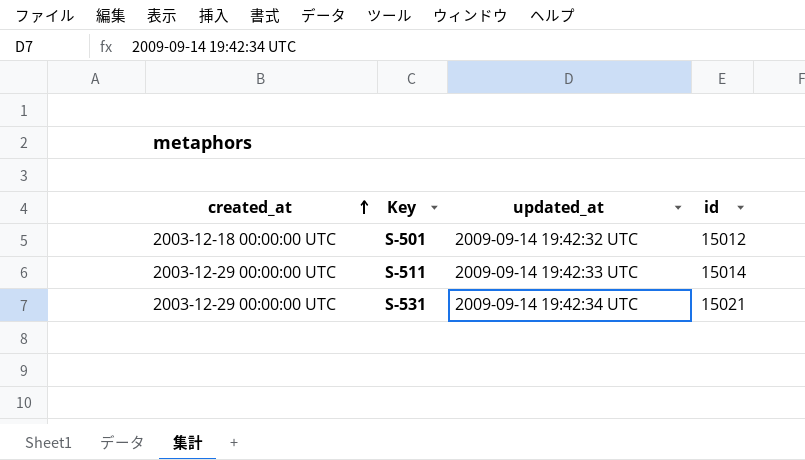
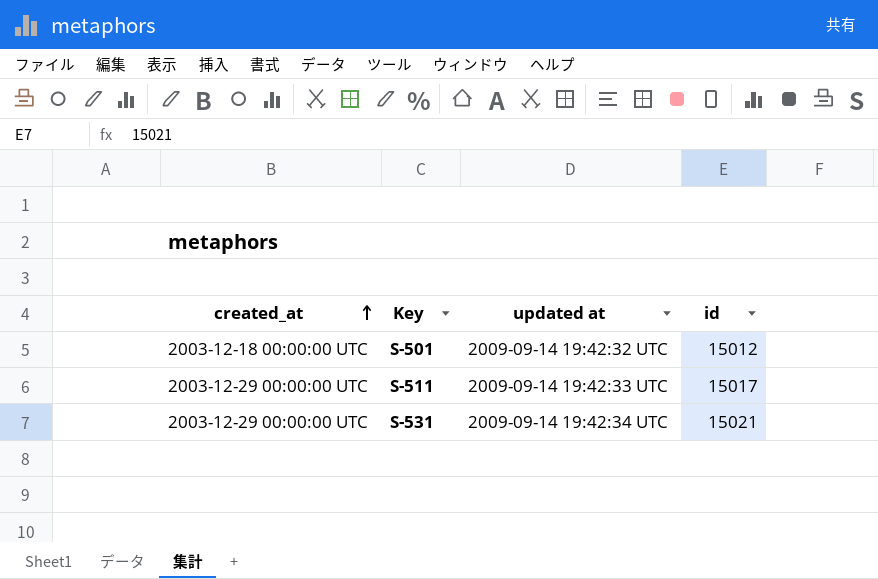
column name: updated_at -> updated at
S-511 | id: 15014 -> 15017

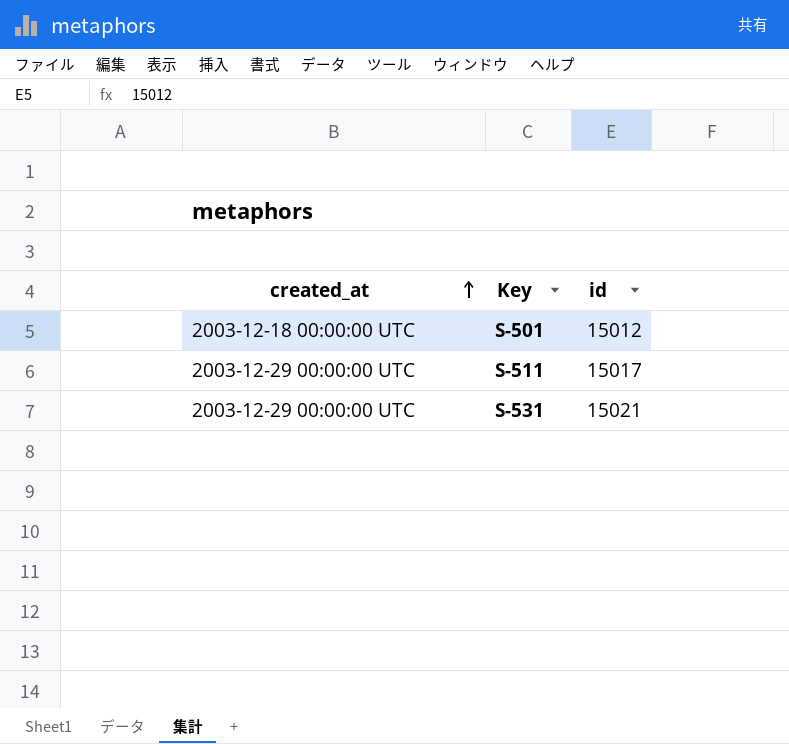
column updated at | position: 3 -> none

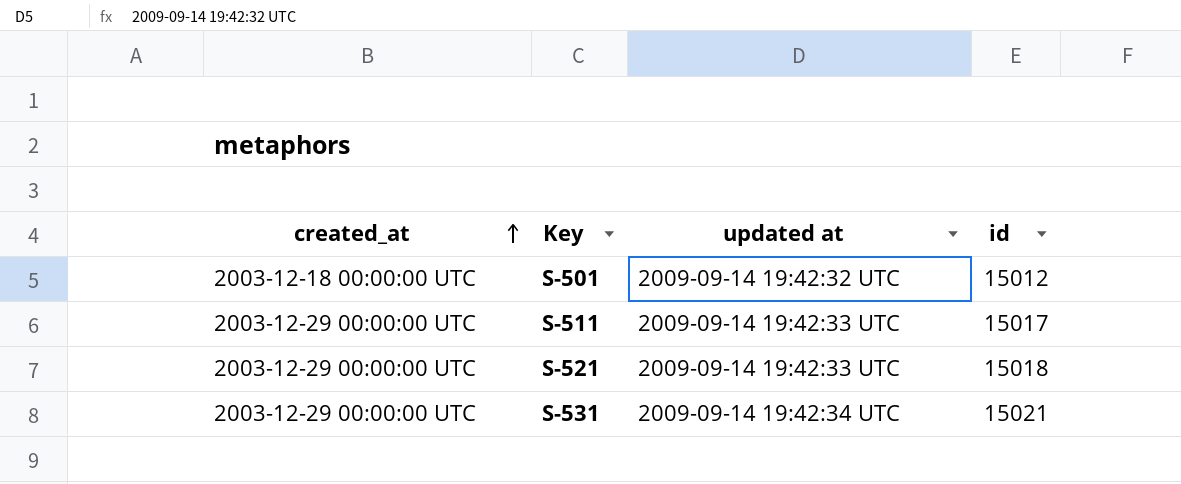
column updated at | position: none -> 3
row S-521: none -> 2003-12-29 00:00:00 UTC | 2009-09-14 19:42:33 UTC | 15018

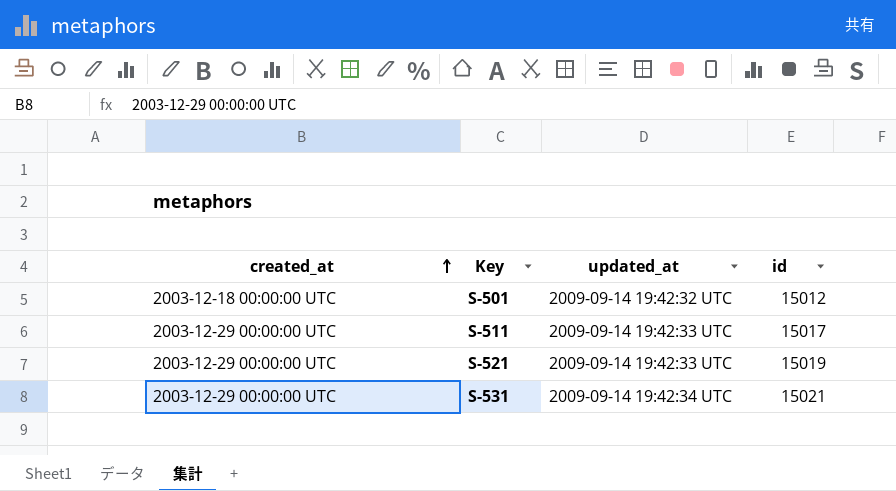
column name: updated at -> updated_at
S-521 | id: 15018 -> 15019

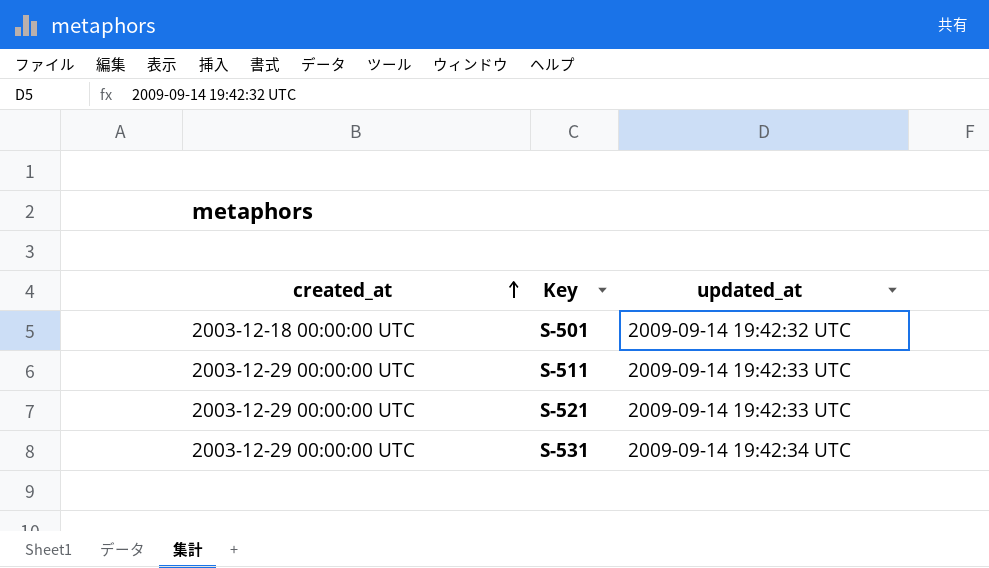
column id | position: 4 -> none

